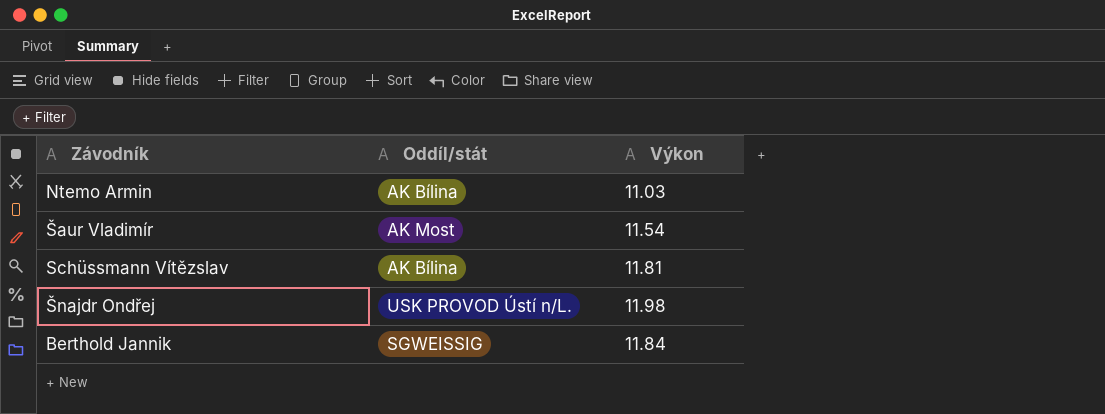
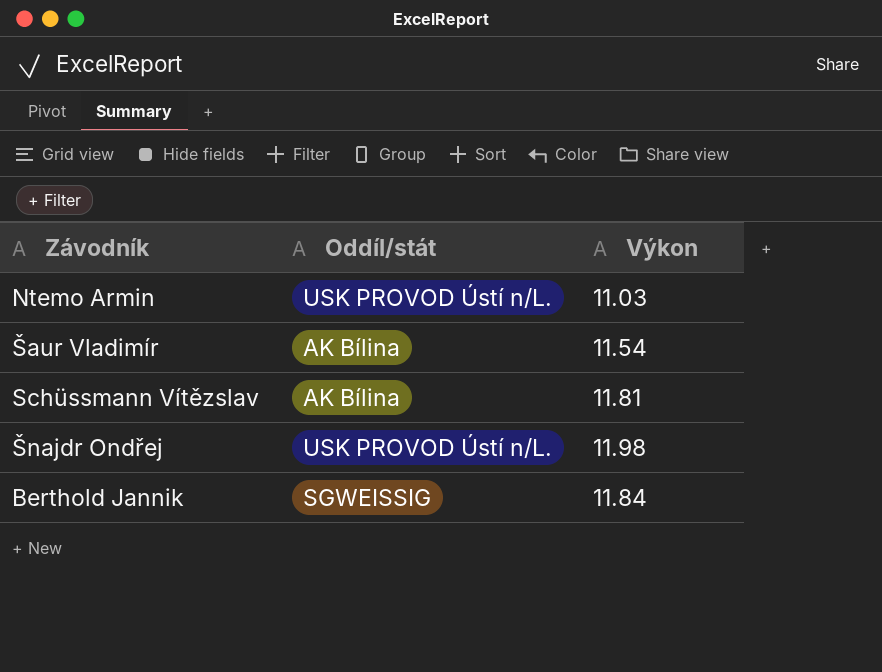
Ntemo Armin | Oddíl/stát: AK Bílina -> USK PROVOD Ústí n/L.
Šaur Vladimír | Oddíl/stát: AK Most -> AK Bílina

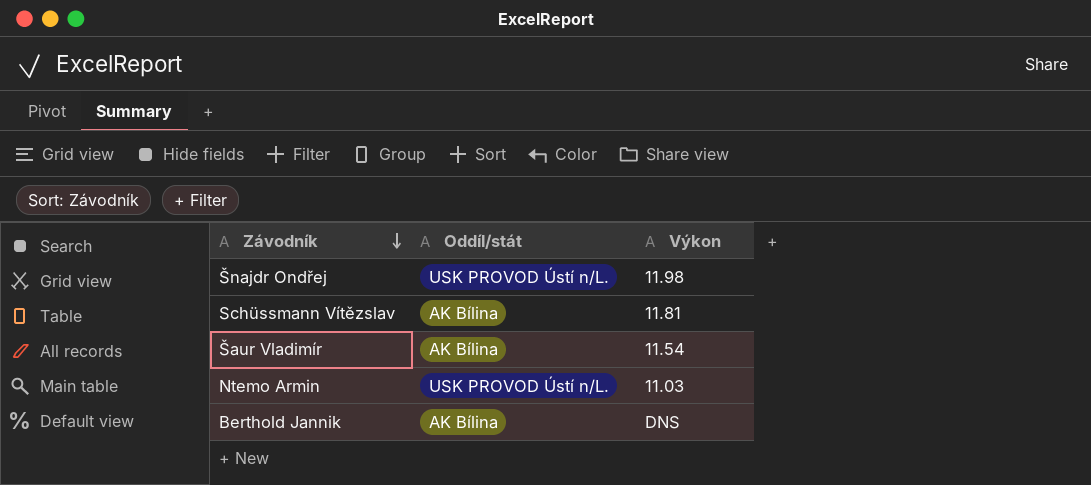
row order: none -> Závodník descending
Berthold Jannik | Oddíl/stát: SGWEISSIG -> AK Bílina
Berthold Jannik | Výkon: 11.84 -> DNS

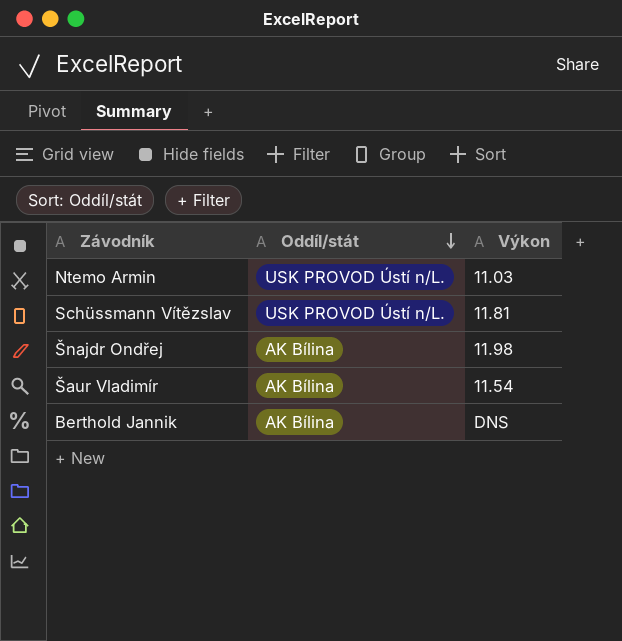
row order: Závodník descending -> Oddíl/stát descending
Schüssmann Vítězslav | Oddíl/stát: AK Bílina -> USK PROVOD Ústí n/L.
Šnajdr Ondřej | Oddíl/stát: USK PROVOD Ústí n/L. -> AK Bílina

